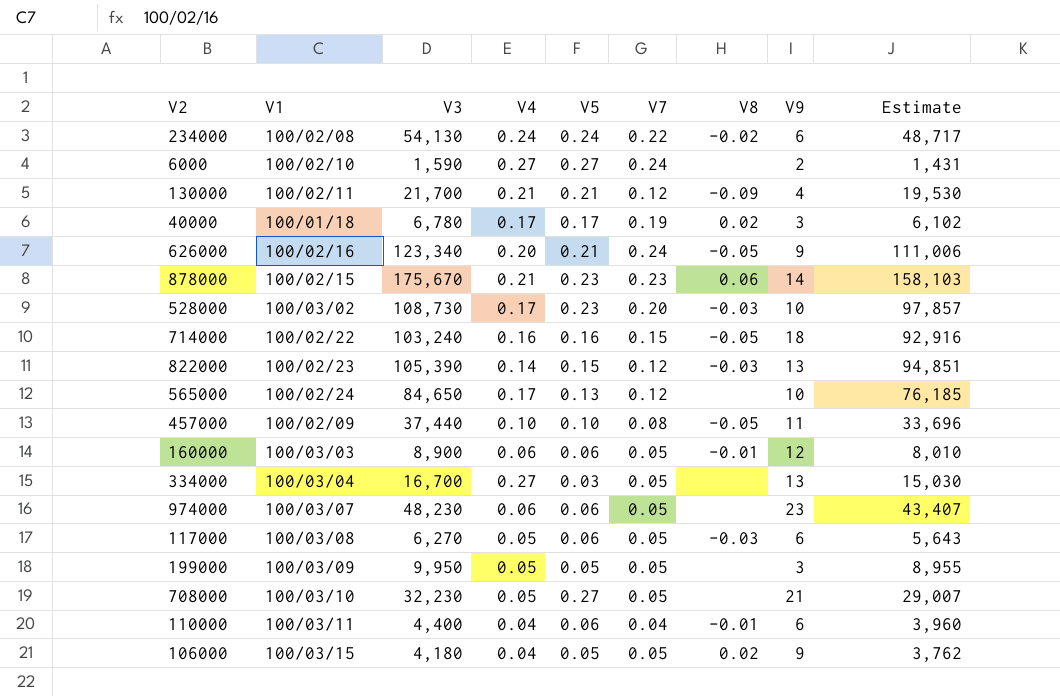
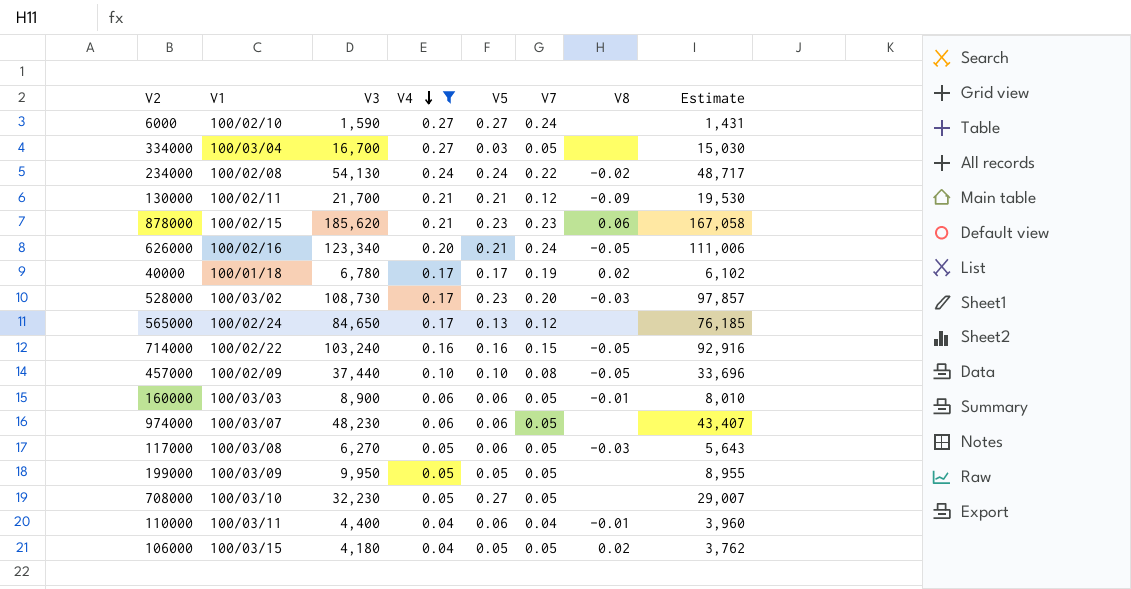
filter: none -> V4 != 0.14
row order: none -> V4 descending
column V9 | position: 8 -> none
878000 | V3: 175,670 -> 185,620
878000 | Estimate: 158,103 -> 167,058

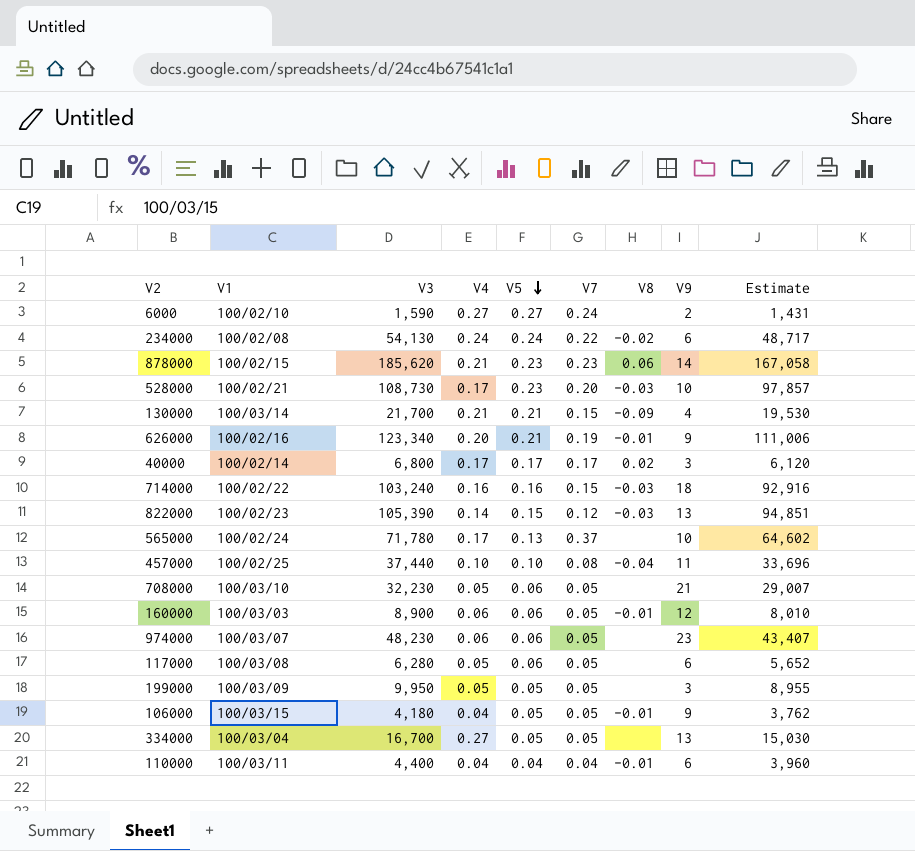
filter: V4 != 0.14 -> none
row order: V4 descending -> V5 descending
column V9 | position: none -> 8
528000 | V1: 100/03/02 -> 100/02/21
130000 | V1: 100/02/11 -> 100/03/14
130000 | V7: 0.12 -> 0.15
626000 | V7: 0.24 -> 0.19
626000 | V8: -0.05 -> -0.01
40000 | V1: 100/01/18 -> 100/02/14
40000 | V3: 6,780 -> 6,800
40000 | V7: 0.19 -> 0.17
40000 | Estimate: 6,102 -> 6,120
714000 | V8: -0.05 -> -0.03
565000 | V3: 84,650 -> 71,780
565000 | V7: 0.12 -> 0.37
565000 | Estimate: 76,185 -> 64,602
457000 | V1: 100/02/09 -> 100/02/25
457000 | V8: -0.05 -> -0.04
708000 | V5: 0.27 -> 0.06
117000 | V3: 6,270 -> 6,280
117000 | V8: -0.03 -> none
117000 | Estimate: 5,643 -> 5,652
106000 | V8: 0.02 -> -0.01
334000 | V5: 0.03 -> 0.05
110000 | V5: 0.06 -> 0.04

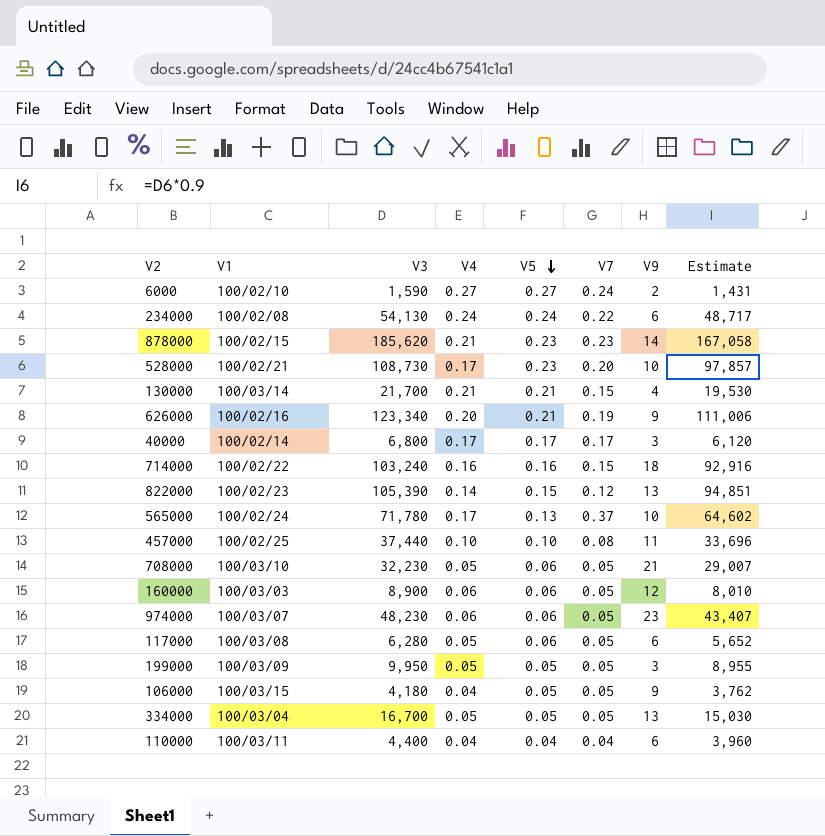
column V8 | position: 7 -> none
334000 | V4: 0.27 -> 0.05

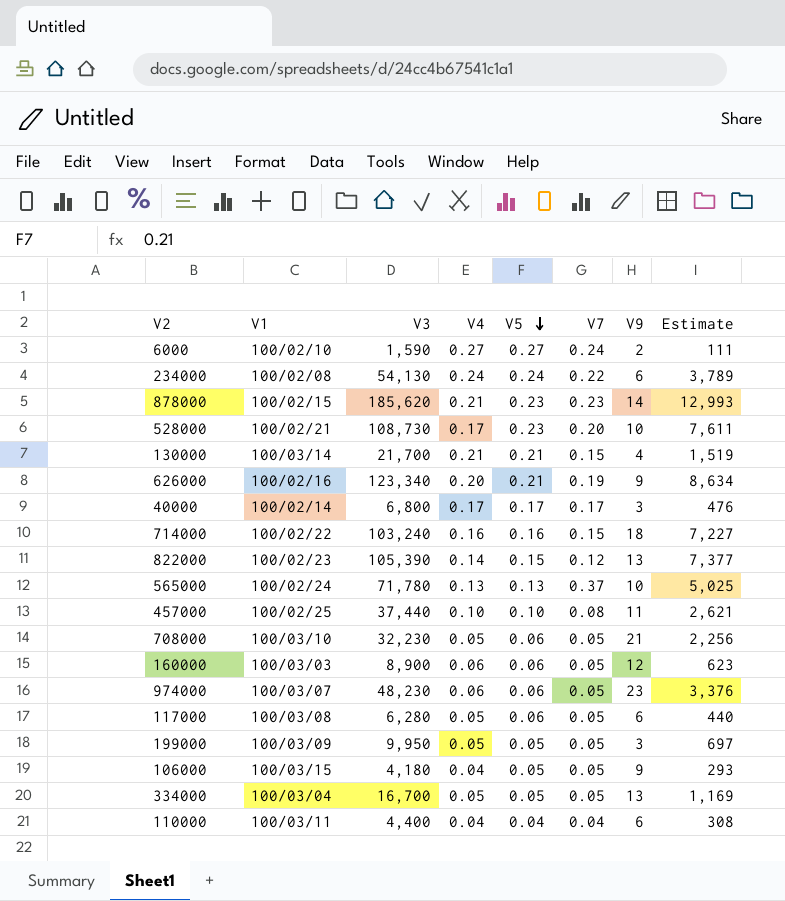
column Estimate | formula: [V3] * 0.9 -> [V3] * 0.07
565000 | V4: 0.17 -> 0.13

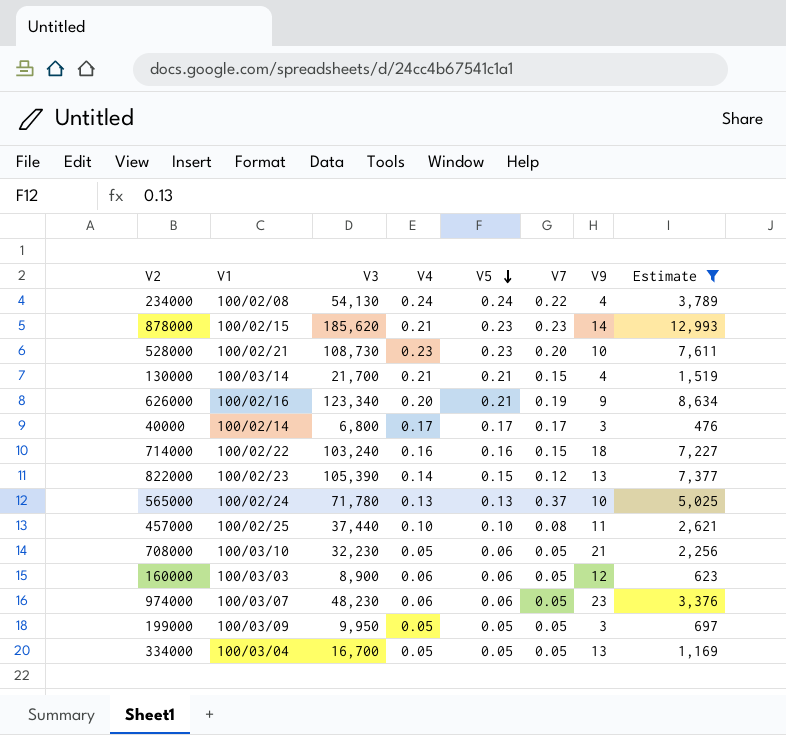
filter: none -> Estimate >= 476
234000 | V9: 6 -> 4
528000 | V4: 0.17 -> 0.23

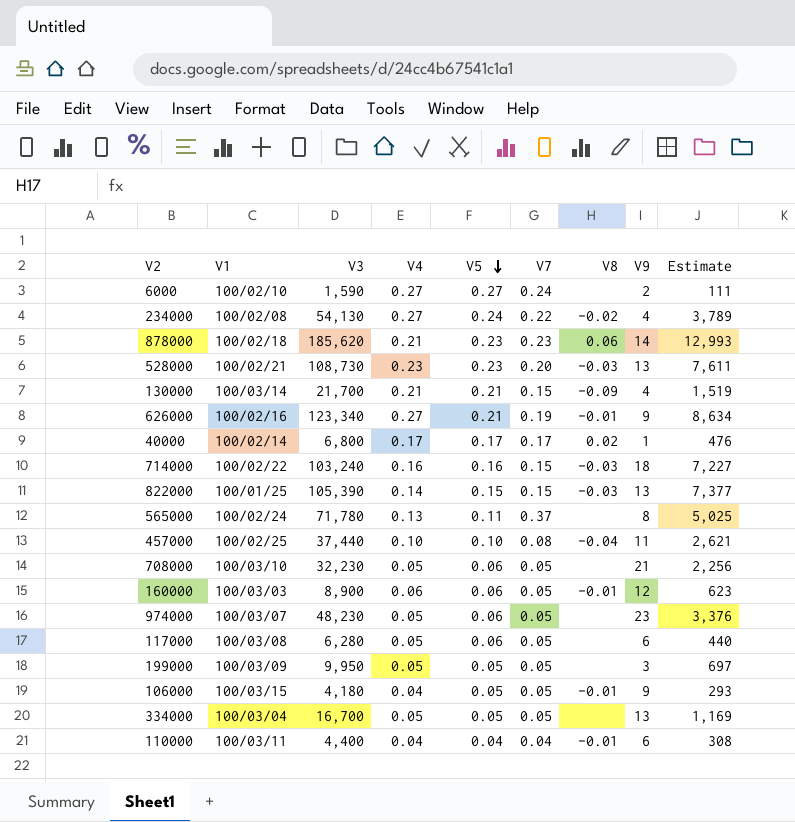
filter: Estimate >= 476 -> none
column V8 | position: none -> 7
234000 | V4: 0.24 -> 0.27
878000 | V1: 100/02/15 -> 100/02/18
528000 | V9: 10 -> 13
626000 | V4: 0.20 -> 0.27
40000 | V9: 3 -> 1
822000 | V1: 100/02/23 -> 100/01/25
822000 | V7: 0.12 -> 0.15
565000 | V5: 0.13 -> 0.11
565000 | V9: 10 -> 8
974000 | V4: 0.06 -> 0.05

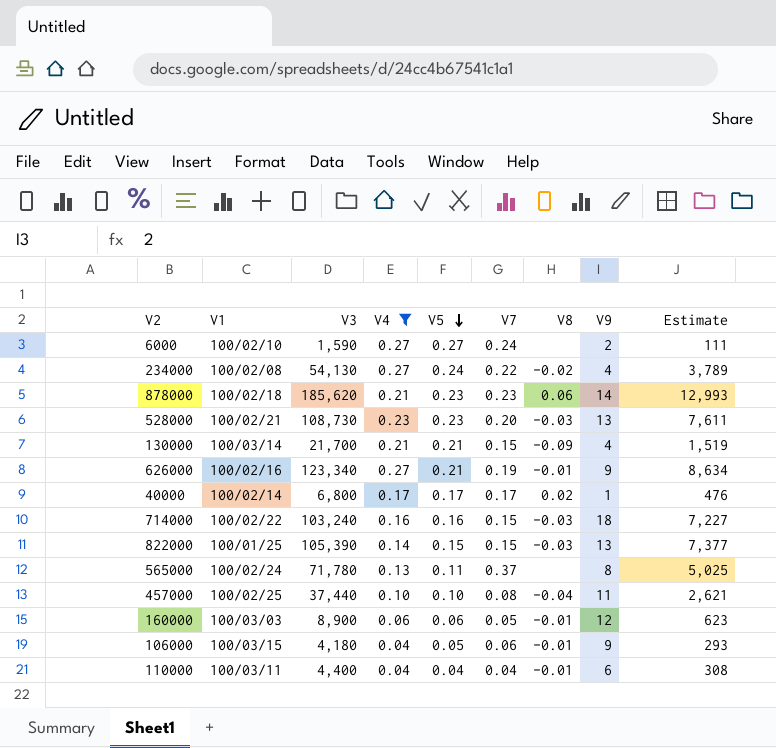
filter: none -> V4 != 0.05
106000 | V7: 0.05 -> 0.06

